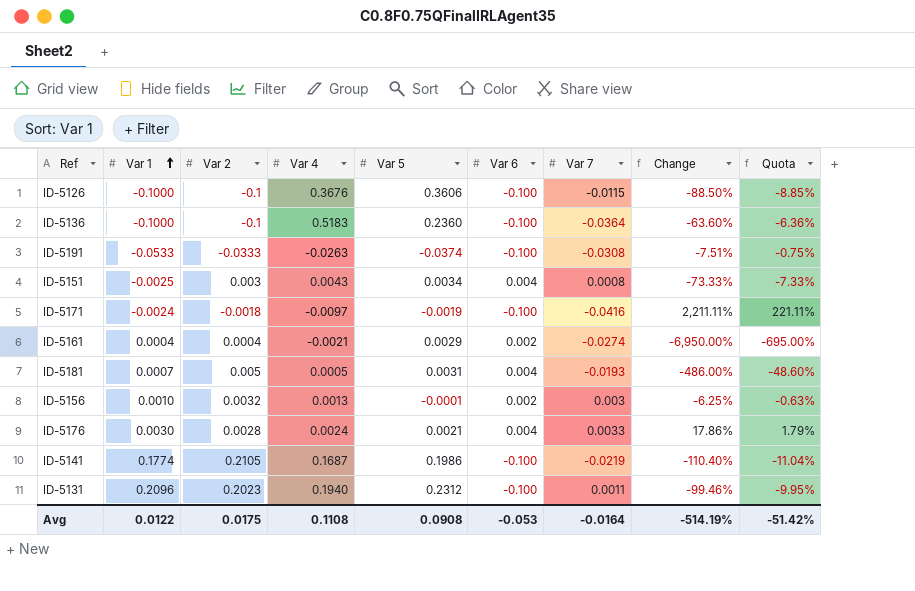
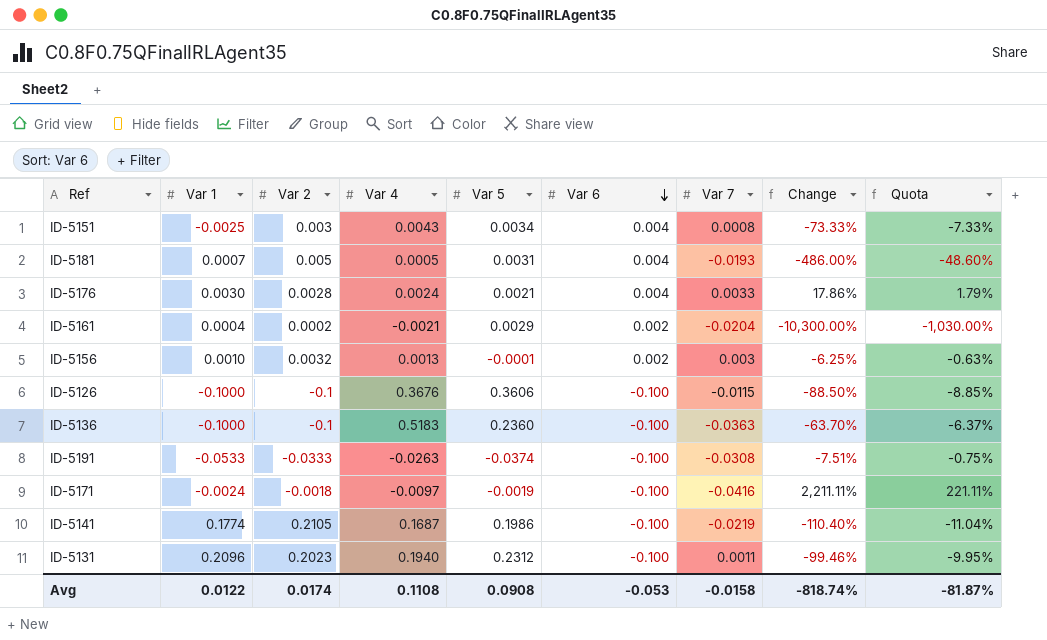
row order: Var 1 ascending -> Var 6 descending
ID-5161 | Var 2: 0.0004 -> 0.0002
ID-5161 | Var 7: -0.0274 -> -0.0204
ID-5161 | Change: -6,950.00% -> -10,300.00%
ID-5161 | Quota: -695.00% -> -1,030.00%
ID-5136 | Var 7: -0.0364 -> -0.0363
ID-5136 | Change: -63.60% -> -63.70%
ID-5136 | Quota: -6.36% -> -6.37%
Avg | Var 2: 0.0175 -> 0.0174
Avg | Var 7: -0.0164 -> -0.0158
Avg | Change: -514.19% -> -818.74%
Avg | Quota: -51.42% -> -81.87%

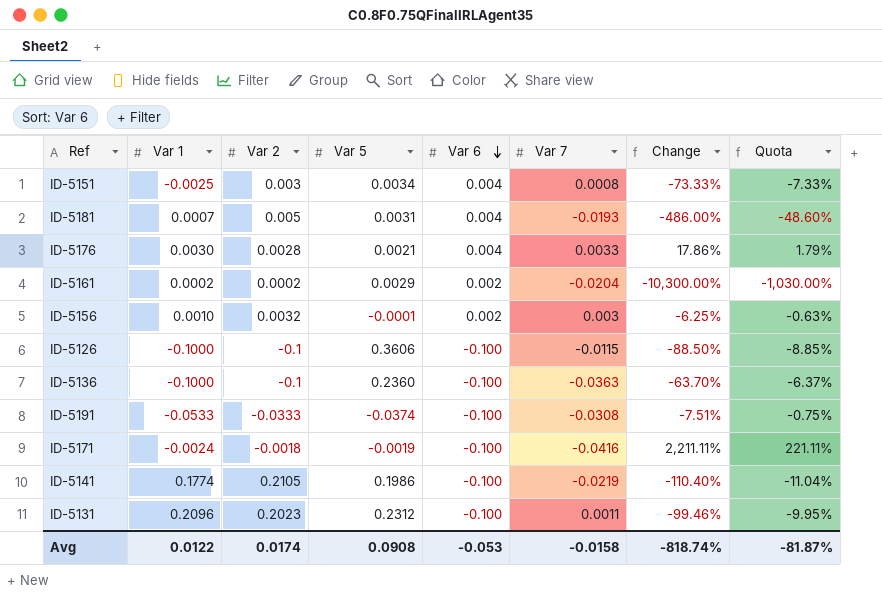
column Var 4 | position: 4 -> none
ID-5161 | Var 1: 0.0004 -> 0.0002

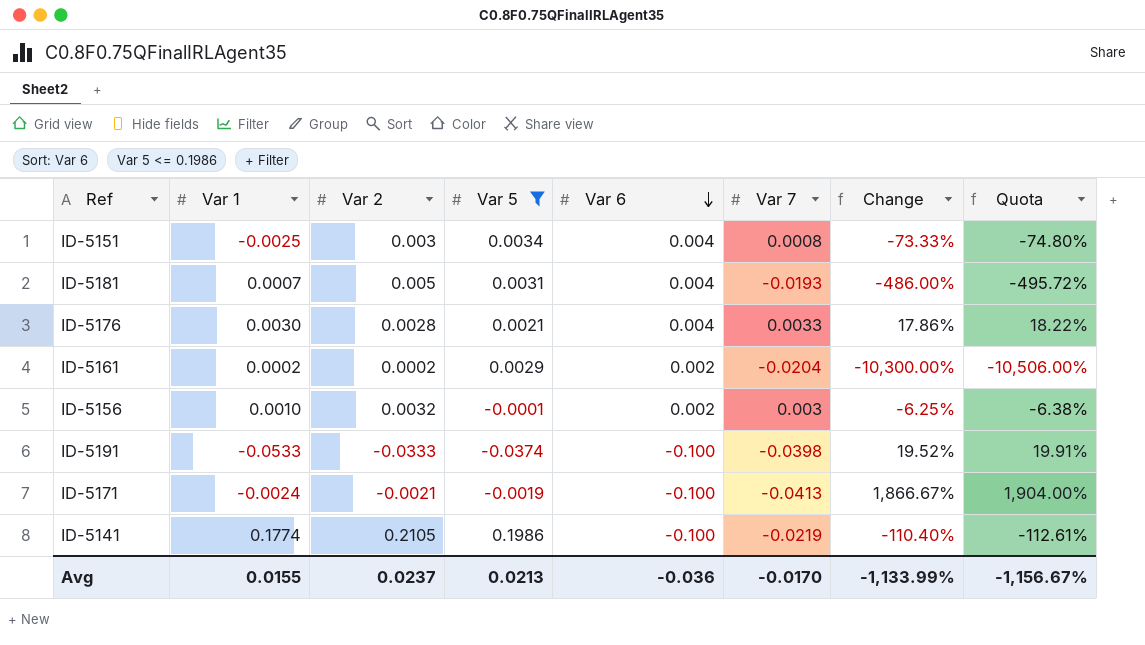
filter: none -> Var 5 <= 0.1986
column Quota | formula: [Change] * 0.1 -> [Change] * 1.02
ID-5191 | Var 7: -0.0308 -> -0.0398
ID-5191 | Change: -7.51% -> 19.52%
ID-5171 | Var 2: -0.0018 -> -0.0021
ID-5171 | Var 7: -0.0416 -> -0.0413
ID-5171 | Change: 2,211.11% -> 1,866.67%
Avg | Var 1: 0.0122 -> 0.0155
Avg | Var 2: 0.0174 -> 0.0237
Avg | Var 5: 0.0908 -> 0.0213
Avg | Var 6: -0.053 -> -0.036
Avg | Var 7: -0.0158 -> -0.0170
Avg | Change: -818.74% -> -1,133.99%
Avg | Quota: -81.87% -> -1,156.67%

